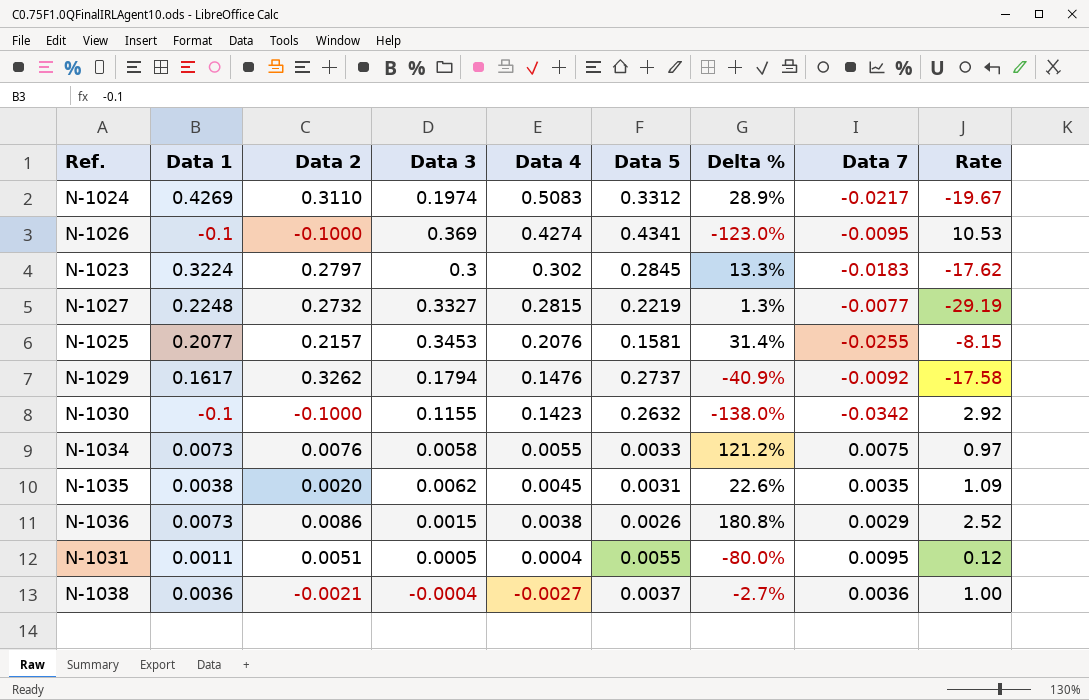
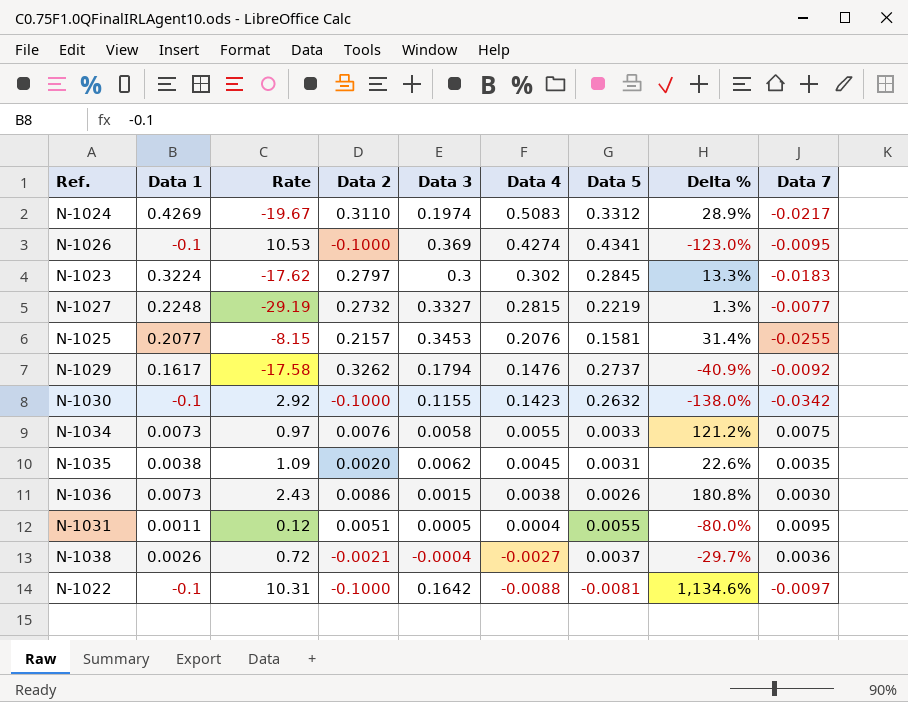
column Rate | position: 9 -> 3
N-1036 | Rate: 2.52 -> 2.43
N-1036 | Data 7: 0.0029 -> 0.0030
N-1038 | Data 1: 0.0036 -> 0.0026
N-1038 | Rate: 1.00 -> 0.72
N-1038 | Delta %: -2.7% -> -29.7%
row N-1022: none -> -0.1 | 10.31 | -0.1000 | 0.1642 | -0.0088 | -0.0081 | 1,134.6% | -0.0097

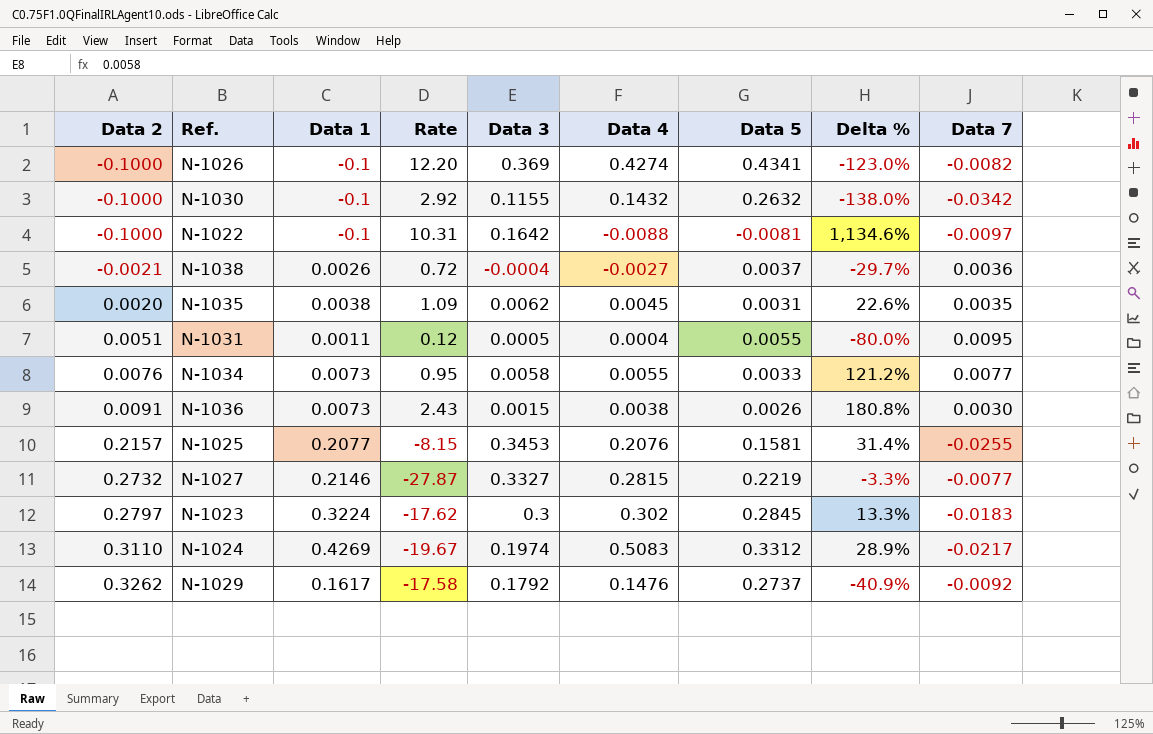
row order: Data 4 descending -> Data 2 ascending
column Data 2 | position: 4 -> 1
N-1026 | Rate: 10.53 -> 12.20
N-1026 | Data 7: -0.0095 -> -0.0082
N-1030 | Data 4: 0.1423 -> 0.1432
N-1034 | Rate: 0.97 -> 0.95
N-1034 | Data 7: 0.0075 -> 0.0077
N-1036 | Data 2: 0.0086 -> 0.0091
N-1027 | Data 1: 0.2248 -> 0.2146
N-1027 | Rate: -29.19 -> -27.87
N-1027 | Delta %: 1.3% -> -3.3%
N-1029 | Data 3: 0.1794 -> 0.1792

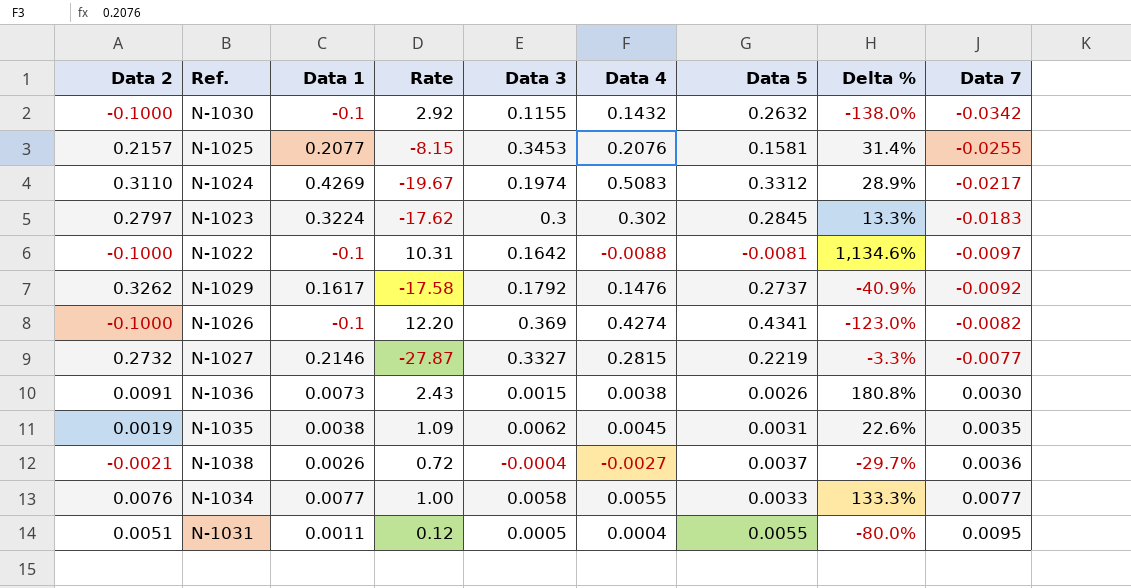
row order: Data 2 ascending -> Data 7 ascending
N-1035 | Data 2: 0.0020 -> 0.0019
N-1034 | Data 1: 0.0073 -> 0.0077
N-1034 | Rate: 0.95 -> 1.00
N-1034 | Delta %: 121.2% -> 133.3%

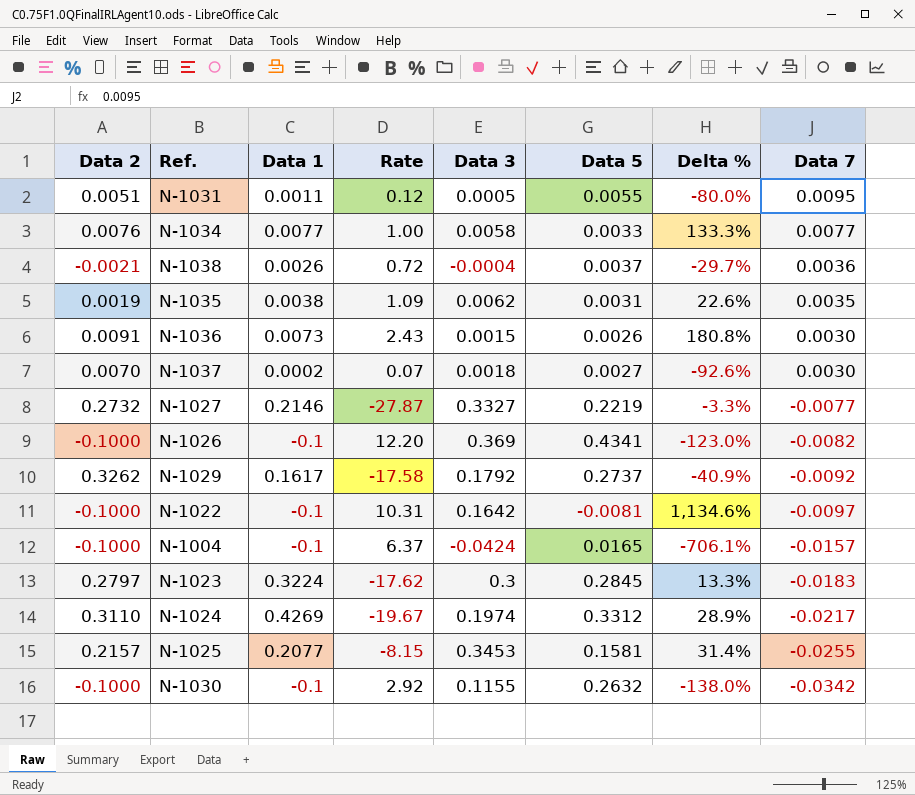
row order: Data 7 ascending -> Data 7 descending
column Data 4 | position: 6 -> none
row N-1037: none -> 0.0070 | 0.0002 | 0.07 | 0.0018 | 0.0027 | -92.6% | 0.0030
row N-1004: none -> -0.1000 | -0.1 | 6.37 | -0.0424 | 0.0165 | -706.1% | -0.0157

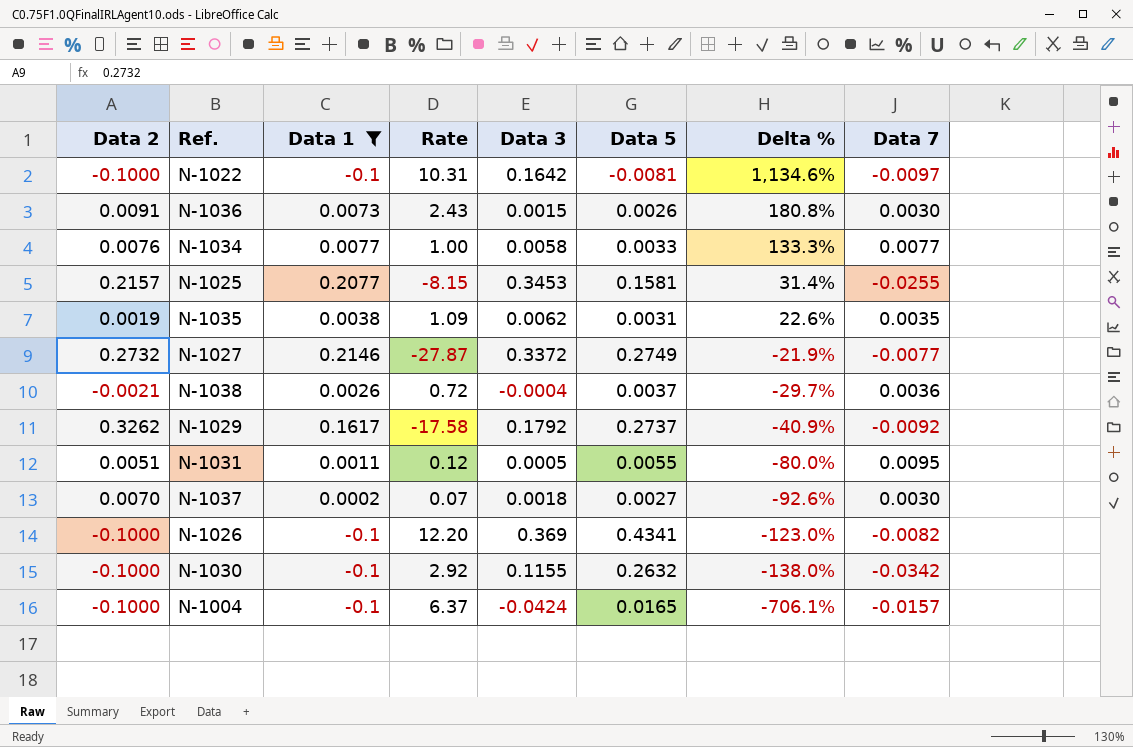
filter: none -> Data 1 <= 0.2146
row order: Data 7 descending -> Delta % descending
N-1027 | Data 3: 0.3327 -> 0.3372
N-1027 | Data 5: 0.2219 -> 0.2749
N-1027 | Delta %: -3.3% -> -21.9%

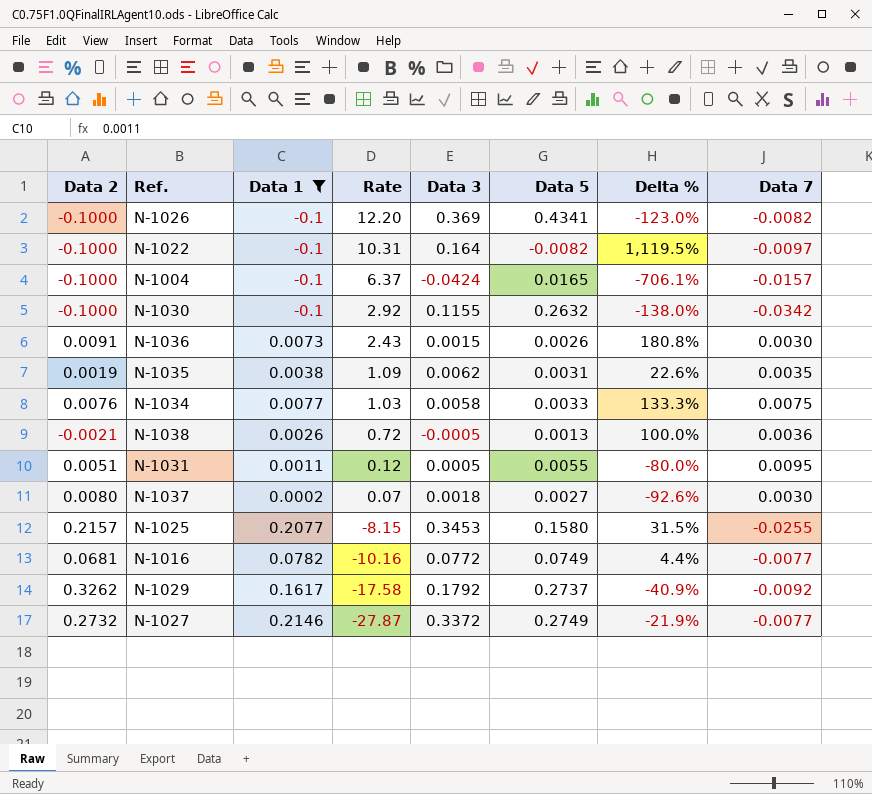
row order: Delta % descending -> Rate descending
N-1022 | Data 3: 0.1642 -> 0.164
N-1022 | Data 5: -0.0081 -> -0.0082
N-1022 | Delta %: 1,134.6% -> 1,119.5%
N-1034 | Rate: 1.00 -> 1.03
N-1034 | Data 7: 0.0077 -> 0.0075
N-1038 | Data 3: -0.0004 -> -0.0005
N-1038 | Data 5: 0.0037 -> 0.0013
N-1038 | Delta %: -29.7% -> 100.0%
N-1037 | Data 2: 0.0070 -> 0.0080
N-1025 | Data 5: 0.1581 -> 0.1580
N-1025 | Delta %: 31.4% -> 31.5%
row N-1016: none -> 0.0681 | 0.0782 | -10.16 | 0.0772 | 0.0749 | 4.4% | -0.0077

